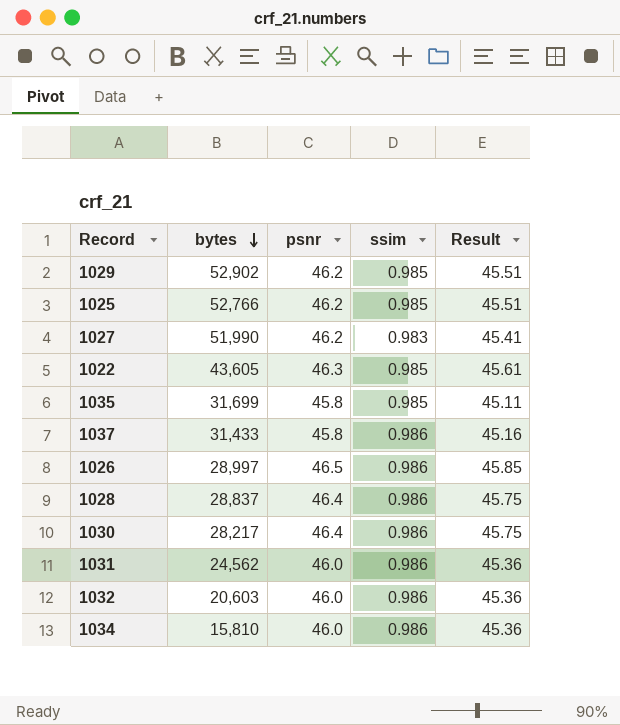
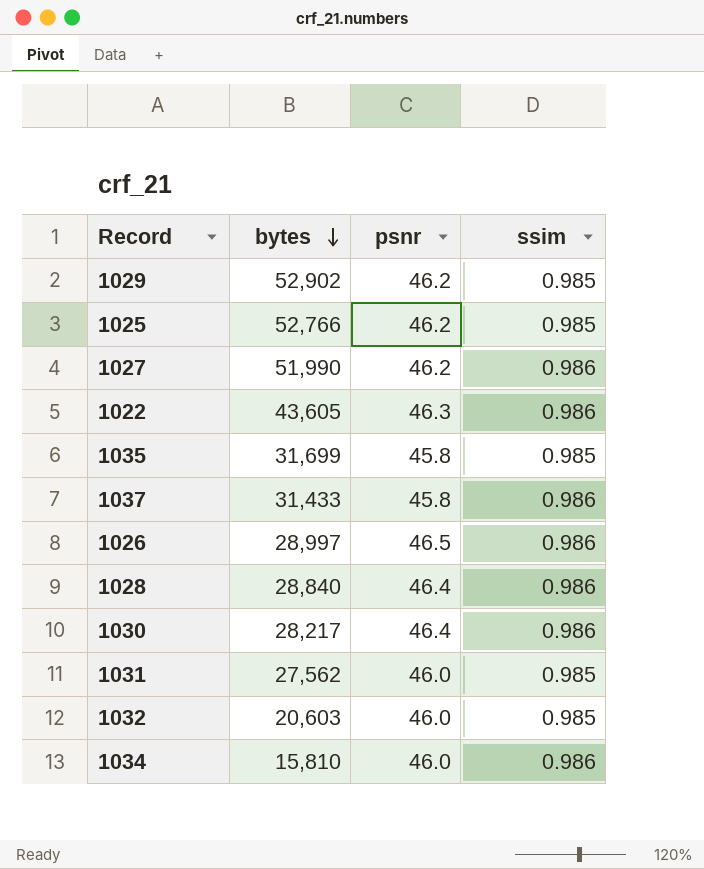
column Result | formula: [psnr] * [ssim] -> none
1027 | ssim: 0.983 -> 0.986
1022 | ssim: 0.985 -> 0.986
1028 | bytes: 28,837 -> 28,840
1031 | bytes: 24,562 -> 27,562
1031 | ssim: 0.986 -> 0.985
1032 | ssim: 0.986 -> 0.985

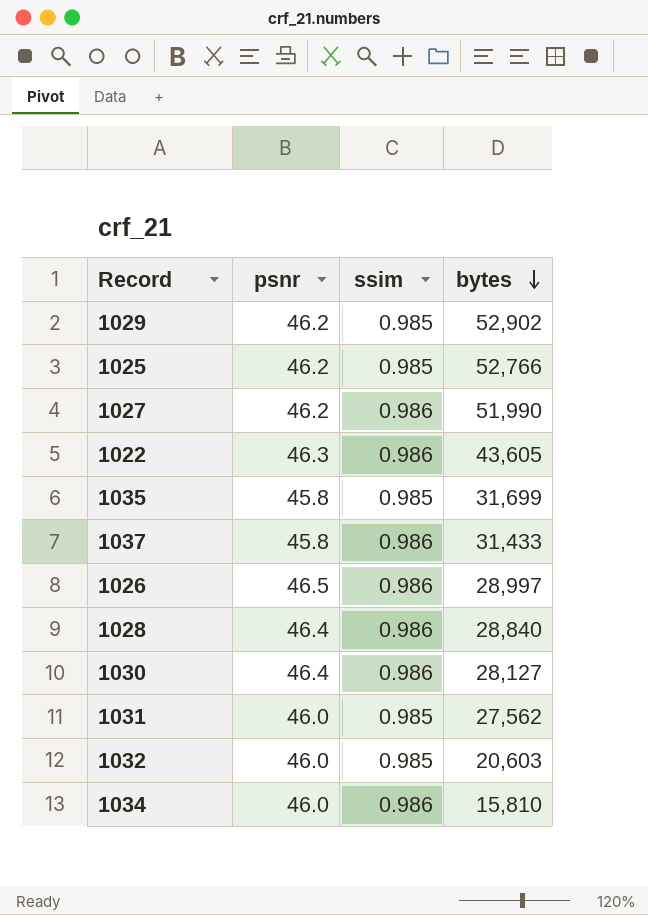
column bytes | position: 2 -> 4
1030 | bytes: 28,217 -> 28,127

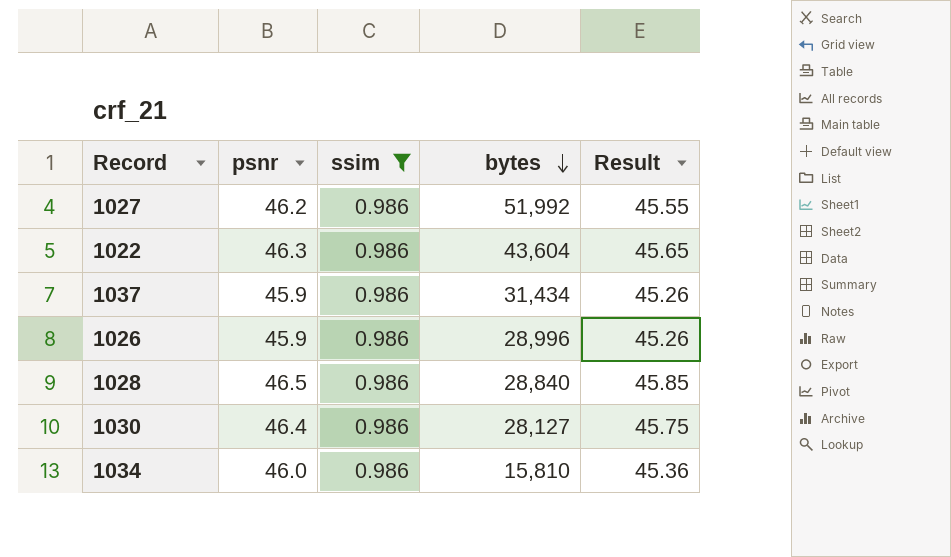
filter: none -> ssim = 0.986
column Result | formula: none -> [psnr] * [ssim]
1027 | bytes: 51,990 -> 51,992
1022 | bytes: 43,605 -> 43,604
1037 | psnr: 45.8 -> 45.9
1037 | bytes: 31,433 -> 31,434
1026 | psnr: 46.5 -> 45.9
1026 | bytes: 28,997 -> 28,996
1028 | psnr: 46.4 -> 46.5

